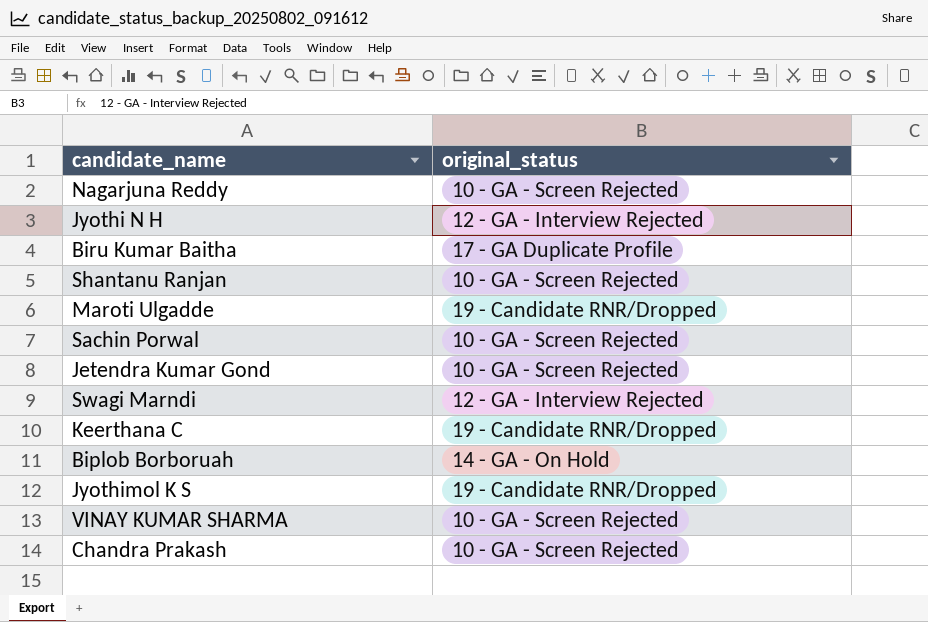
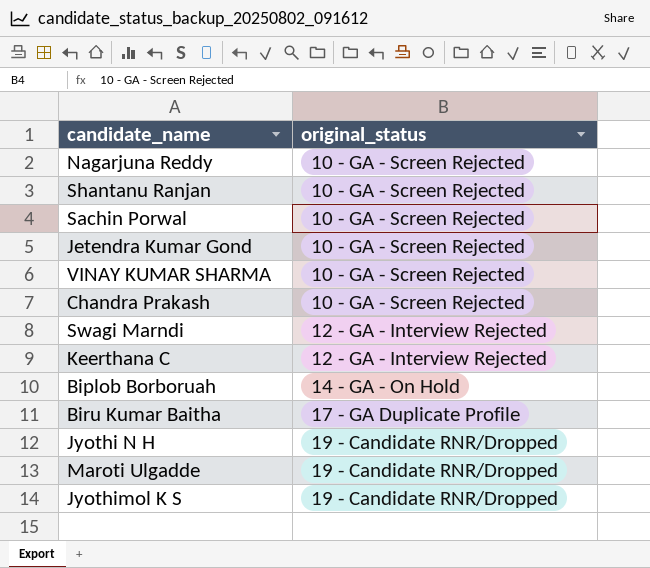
row order: none -> original_status ascending
Keerthana C | original_status: 19 - Candidate RNR/Dropped -> 12 - GA - Interview Rejected
Jyothi N H | original_status: 12 - GA - Interview Rejected -> 19 - Candidate RNR/Dropped

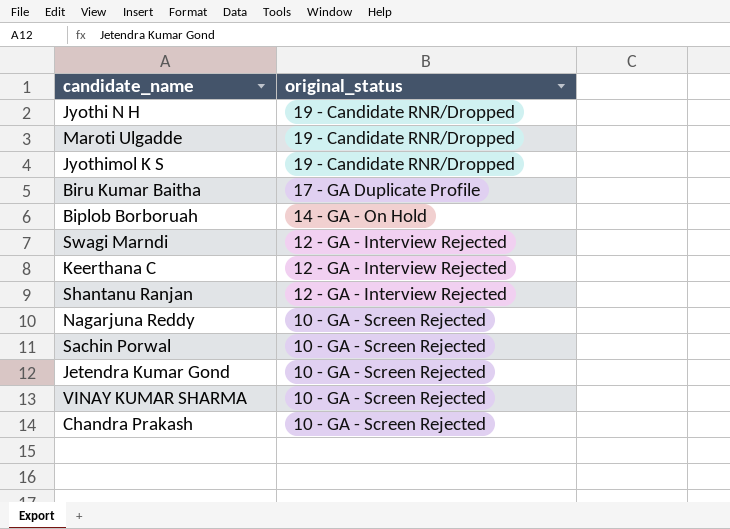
row order: original_status ascending -> original_status descending
Shantanu Ranjan | original_status: 10 - GA - Screen Rejected -> 12 - GA - Interview Rejected

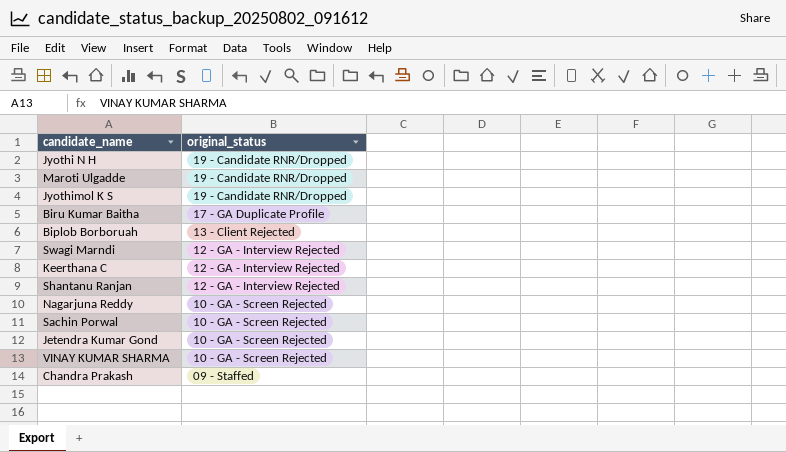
Biplob Borboruah | original_status: 14 - GA - On Hold -> 13 - Client Rejected
Chandra Prakash | original_status: 10 - GA - Screen Rejected -> 09 - Staffed

